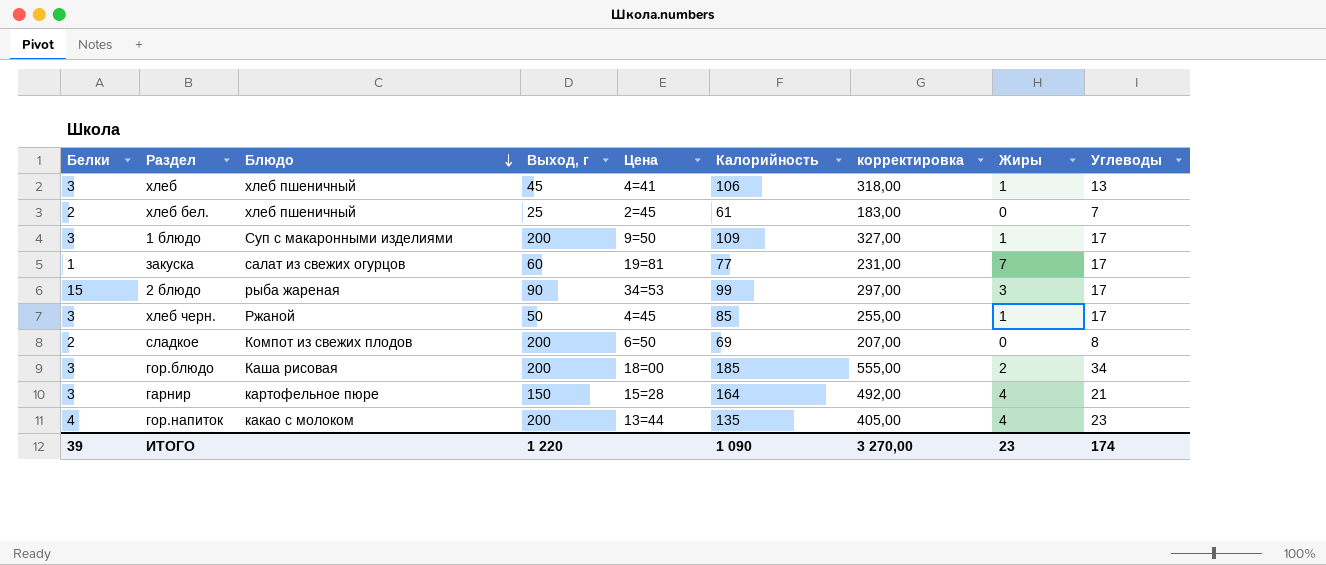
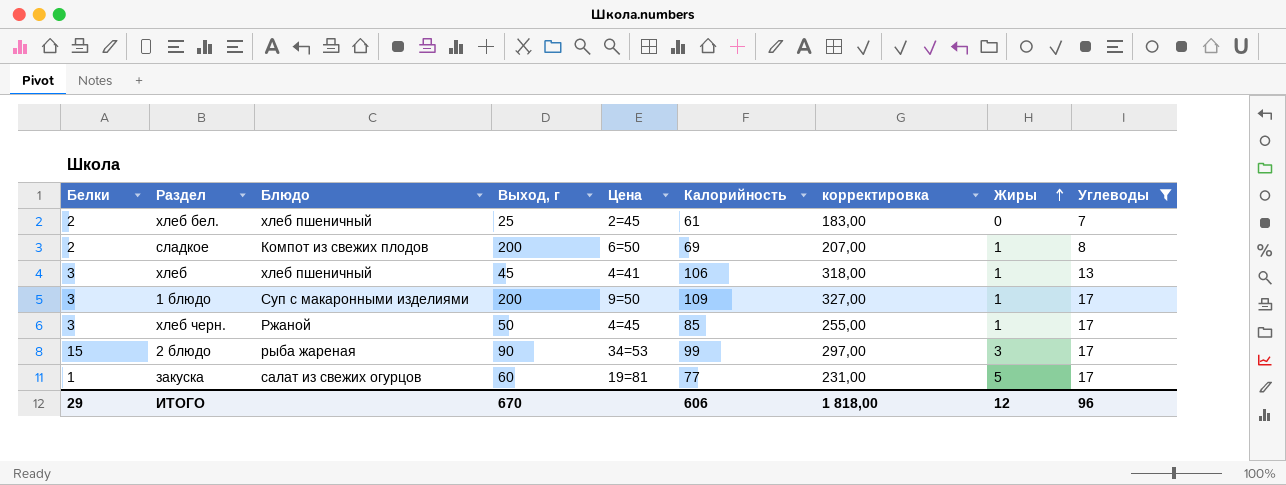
filter: none -> Углеводы <= 17
row order: Блюдо descending -> Жиры ascending
сладкое | Жиры: 0 -> 1
закуска | Жиры: 7 -> 5
ИТОГО | Белки: 39 -> 29
ИТОГО | Выход, г: 1 220 -> 670
ИТОГО | Калорийность: 1 090 -> 606
ИТОГО | корректировка: 3 270,00 -> 1 818,00
ИТОГО | Жиры: 23 -> 12
ИТОГО | Углеводы: 174 -> 96

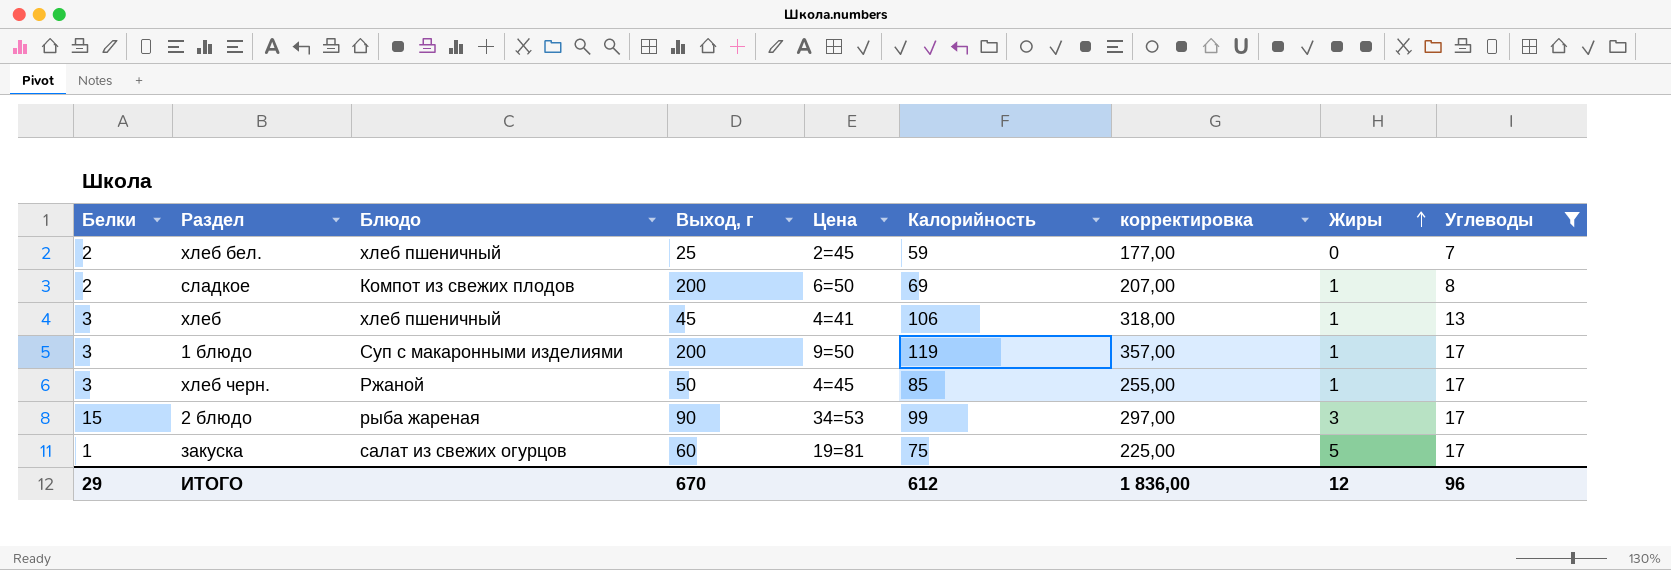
хлеб бел. | Калорийность: 61 -> 59
хлеб бел. | корректировка: 183,00 -> 177,00
1 блюдо | Калорийность: 109 -> 119
1 блюдо | корректировка: 327,00 -> 357,00
закуска | Калорийность: 77 -> 75
закуска | корректировка: 231,00 -> 225,00
ИТОГО | Калорийность: 606 -> 612
ИТОГО | корректировка: 1 818,00 -> 1 836,00

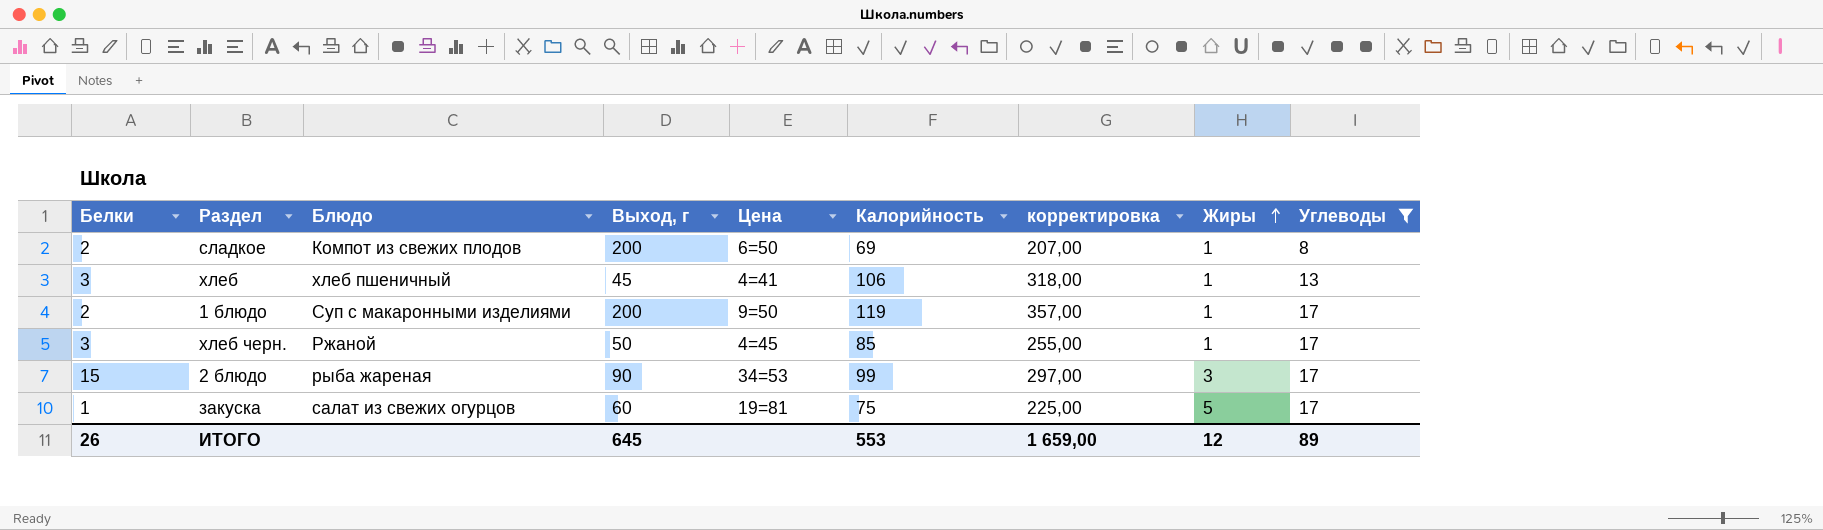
row хлеб бел.: 2 | хлеб пшеничный | 25 | 2=45 | 59 | 177,00 | 0 | 7 -> none
1 блюдо | Белки: 3 -> 2
ИТОГО | Белки: 29 -> 26
ИТОГО | Выход, г: 670 -> 645
ИТОГО | Калорийность: 612 -> 553
ИТОГО | корректировка: 1 836,00 -> 1 659,00
ИТОГО | Углеводы: 96 -> 89

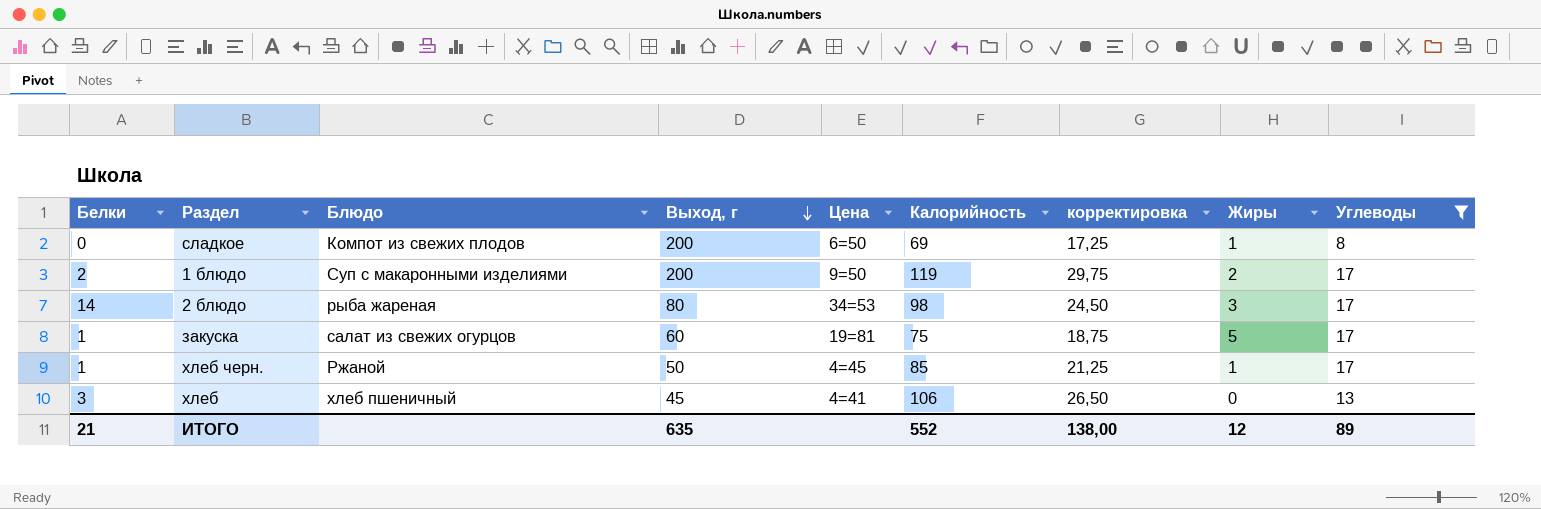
row order: Жиры ascending -> Выход, г descending
column корректировка | formula: [Калорийность] * 3 -> [Калорийность] * 0,25
сладкое | Белки: 2 -> 0
1 блюдо | Жиры: 1 -> 2
2 блюдо | Белки: 15 -> 14
2 блюдо | Выход, г: 90 -> 80
2 блюдо | Калорийность: 99 -> 98
хлеб черн. | Белки: 3 -> 1
хлеб | Жиры: 1 -> 0
ИТОГО | Белки: 26 -> 21
ИТОГО | Выход, г: 645 -> 635
ИТОГО | Калорийность: 553 -> 552
ИТОГО | корректировка: 1 659,00 -> 138,00

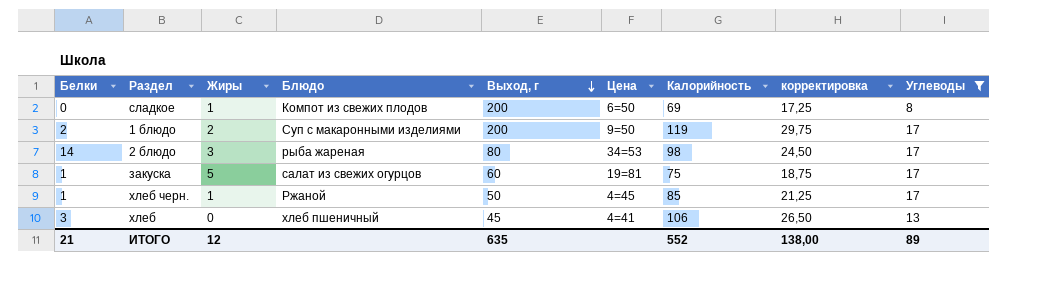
column Жиры | position: 8 -> 3

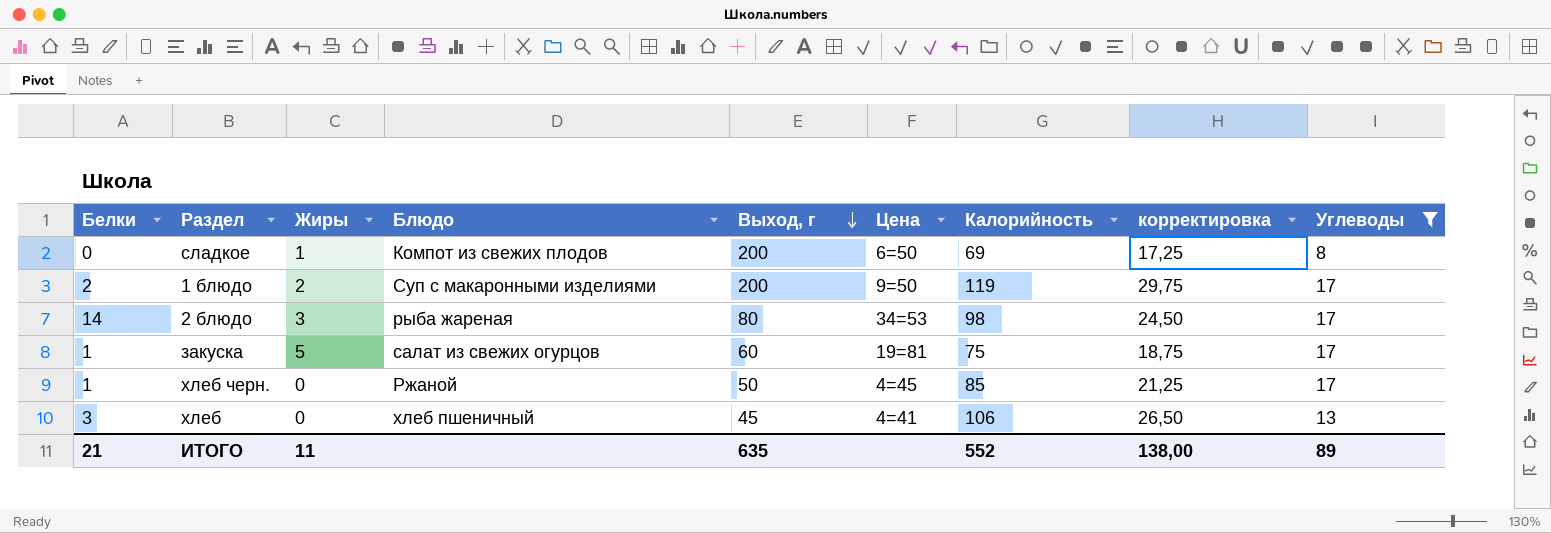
хлеб черн. | Жиры: 1 -> 0
ИТОГО | Жиры: 12 -> 11

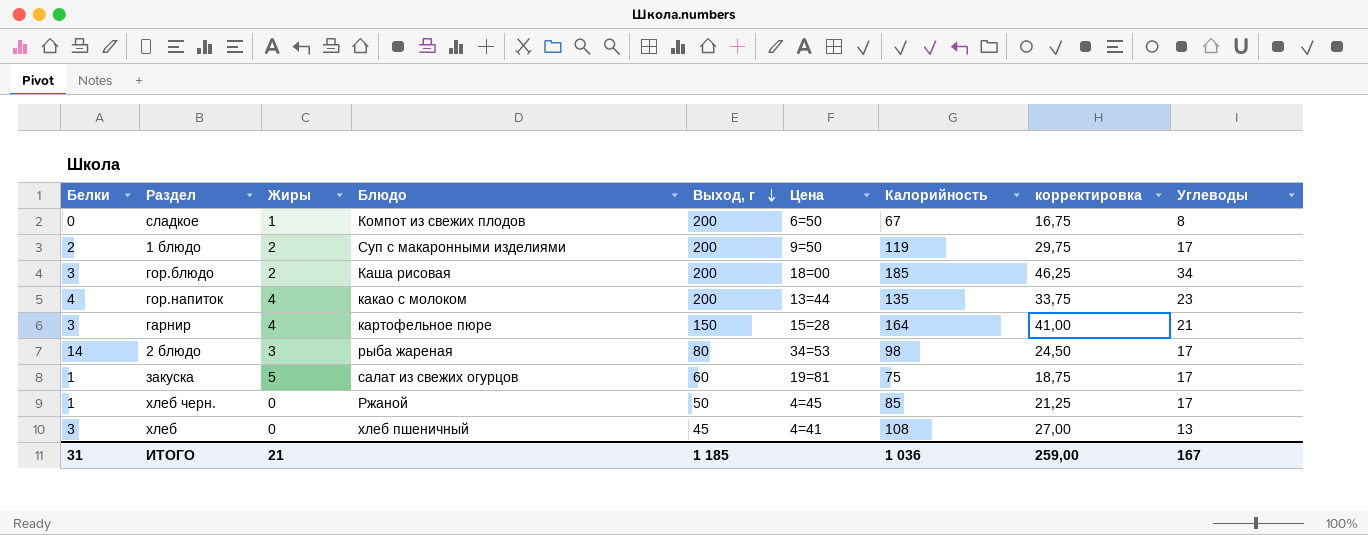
filter: Углеводы <= 17 -> none
сладкое | Калорийность: 69 -> 67
сладкое | корректировка: 17,25 -> 16,75
хлеб | Калорийность: 106 -> 108
хлеб | корректировка: 26,50 -> 27,00
ИТОГО | Белки: 21 -> 31
ИТОГО | Жиры: 11 -> 21
ИТОГО | Выход, г: 635 -> 1 185
ИТОГО | Калорийность: 552 -> 1 036
ИТОГО | корректировка: 138,00 -> 259,00
ИТОГО | Углеводы: 89 -> 167

